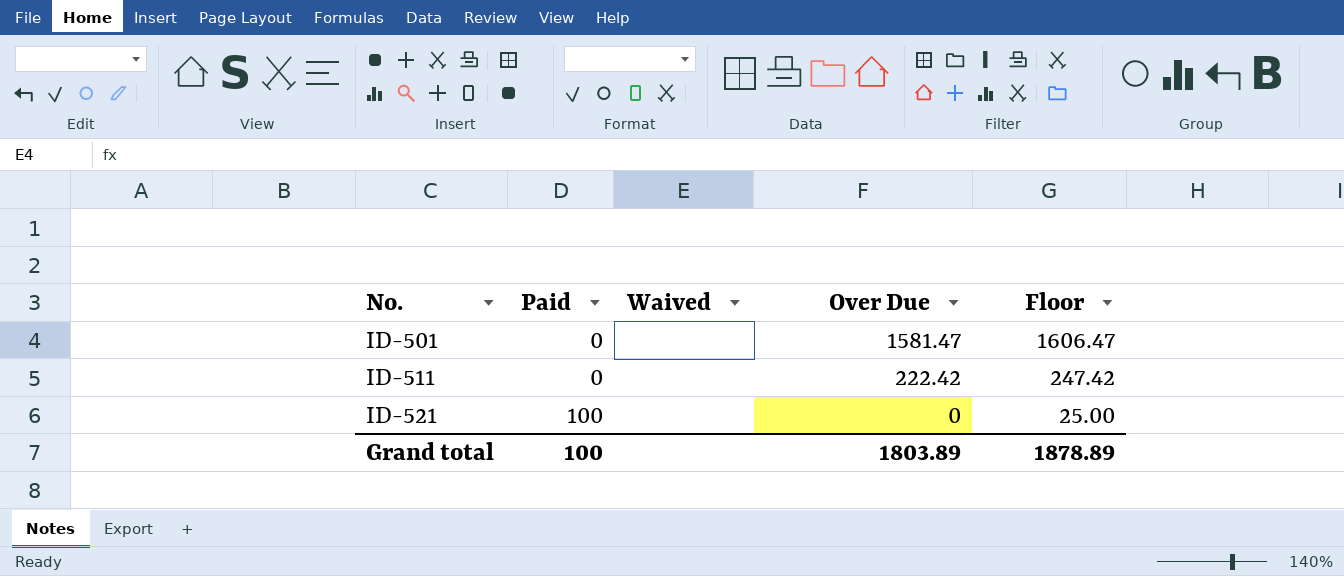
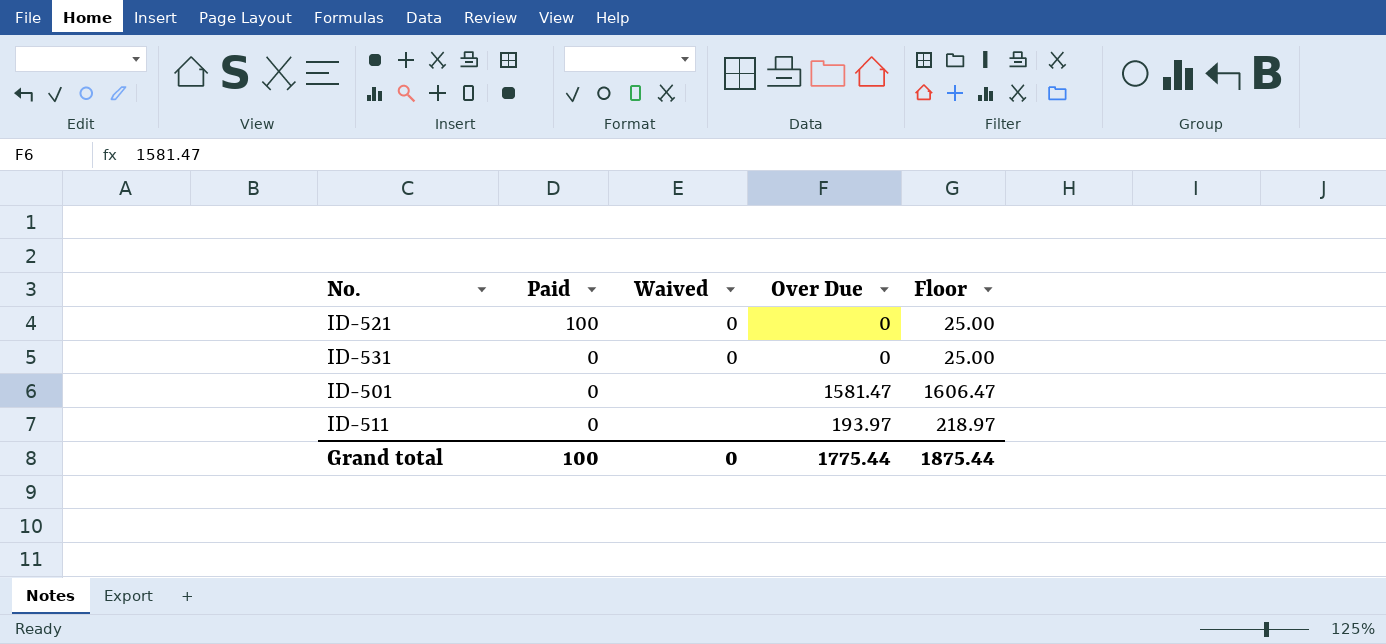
row order: No. ascending -> Paid descending
ID-521 | Waived: none -> 0
row ID-531: none -> 0 | 0 | 0 | 25.00
ID-511 | Over Due: 222.42 -> 193.97
ID-511 | Floor: 247.42 -> 218.97
Grand total | Waived: none -> 0
Grand total | Over Due: 1803.89 -> 1775.44
Grand total | Floor: 1878.89 -> 1875.44

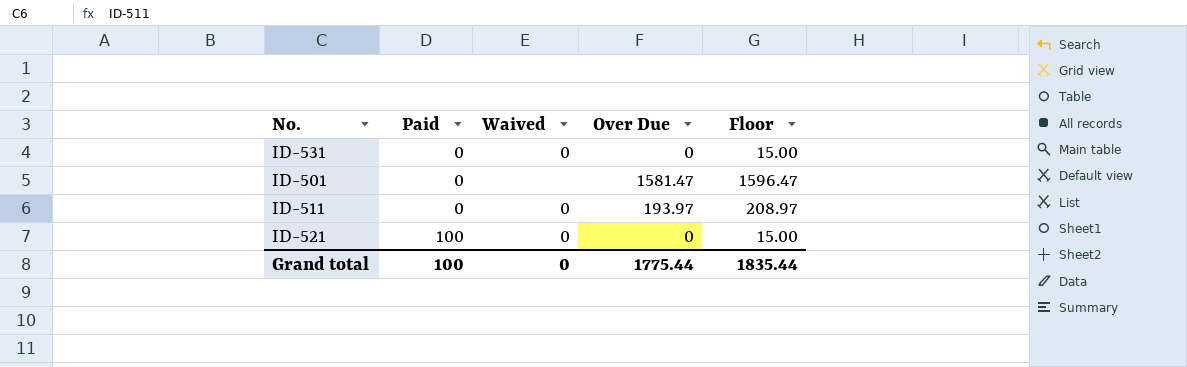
row order: Paid descending -> Paid ascending
column Floor | formula: [Over Due] + 25 -> [Over Due] + 15
ID-511 | Waived: none -> 0
Grand total | Floor: 1875.44 -> 1835.44

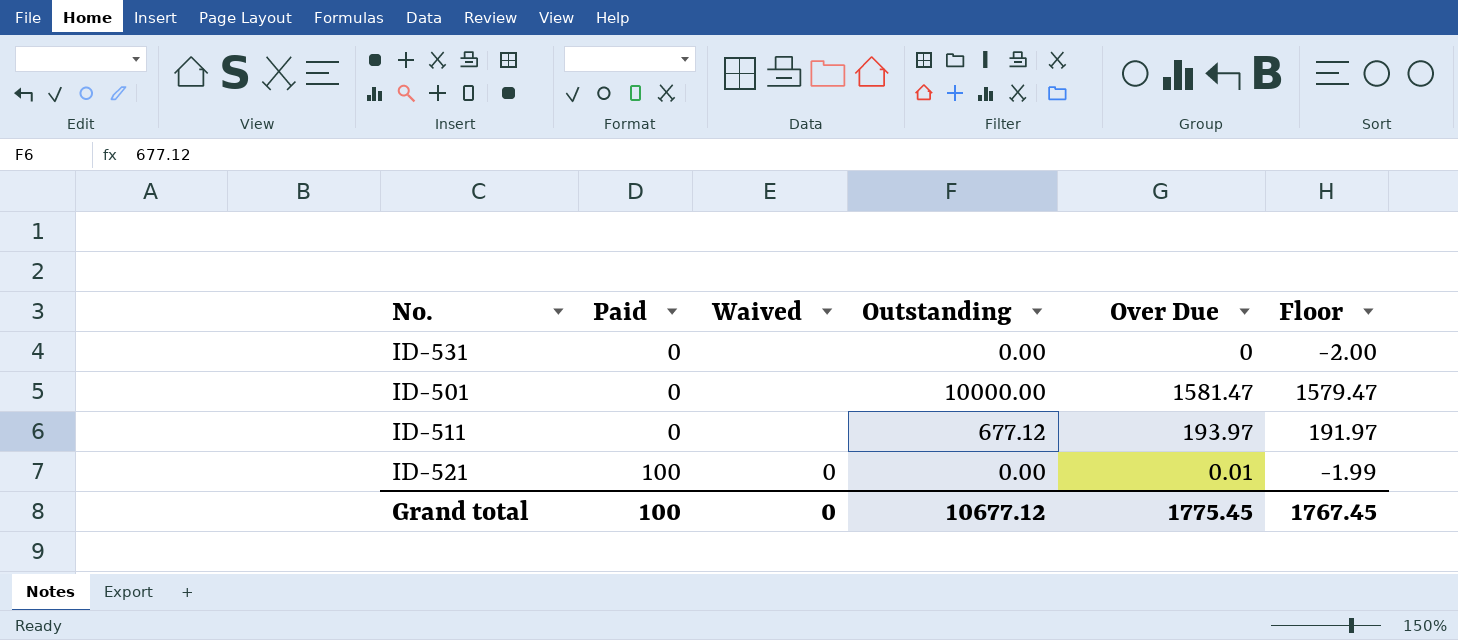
column Outstanding | position: none -> 4
column Floor | formula: [Over Due] + 15 -> [Over Due] - 2
ID-531 | Waived: 0 -> none
ID-511 | Waived: 0 -> none
ID-521 | Over Due: 0 -> 0.01
Grand total | Over Due: 1775.44 -> 1775.45
Grand total | Floor: 1835.44 -> 1767.45

